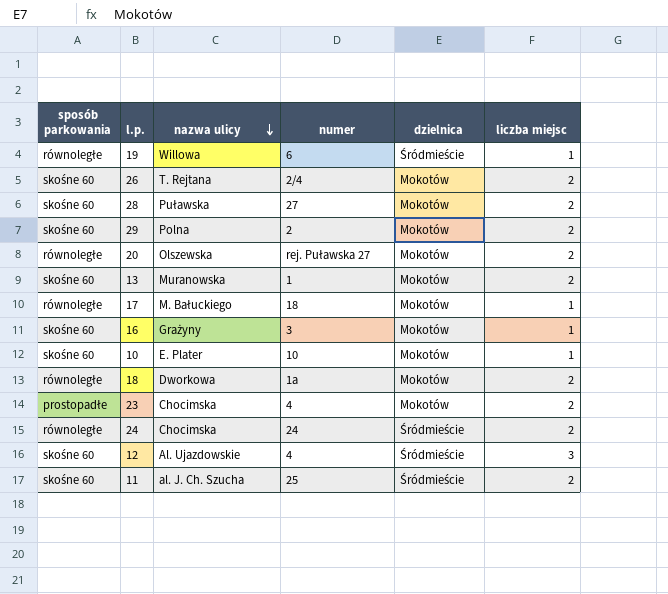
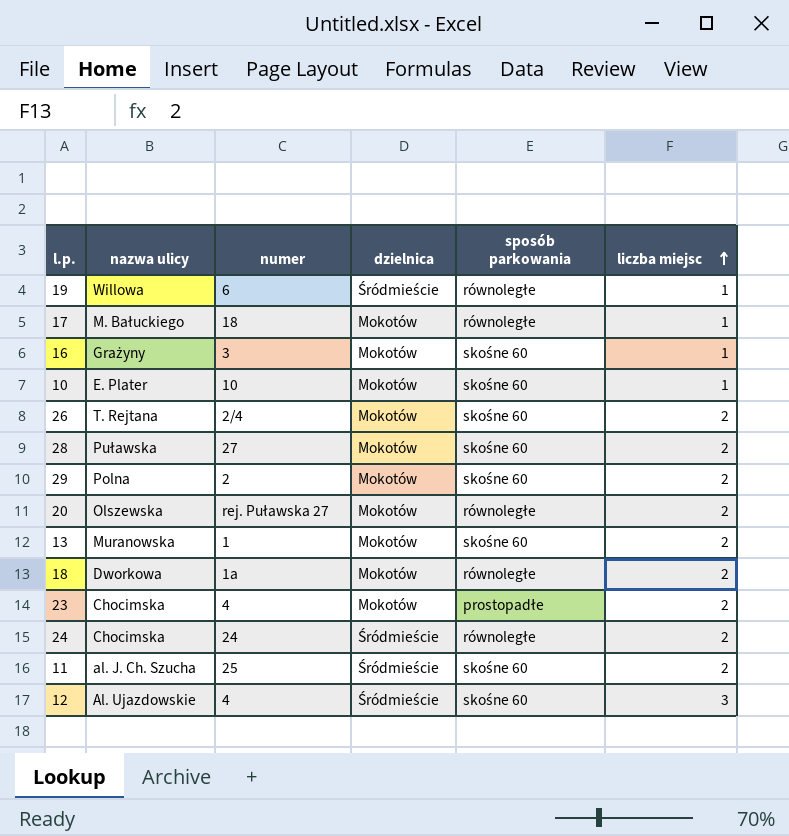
row order: nazwa ulicy descending -> liczba miejsc ascending
column sposób parkowania | position: 1 -> 5

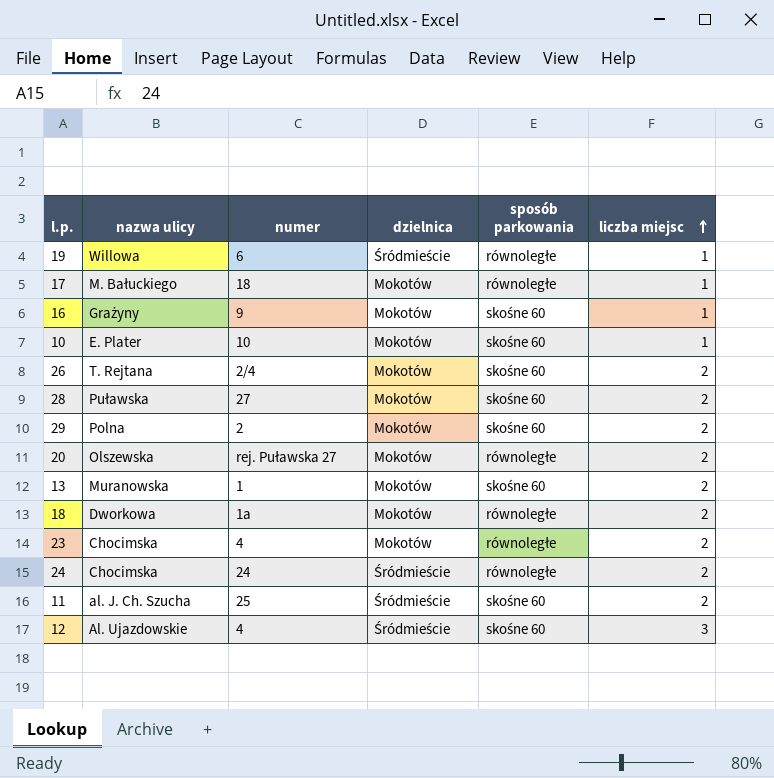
16 | numer: 3 -> 9
23 | sposób parkowania: prostopadłe -> równoległe

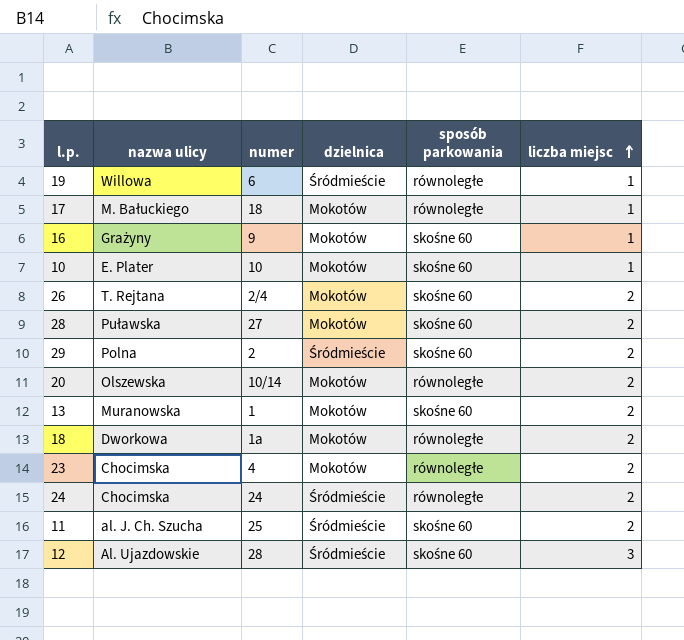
29 | dzielnica: Mokotów -> Śródmieście
20 | numer: rej. Puławska 27 -> 10/14
12 | numer: 4 -> 28

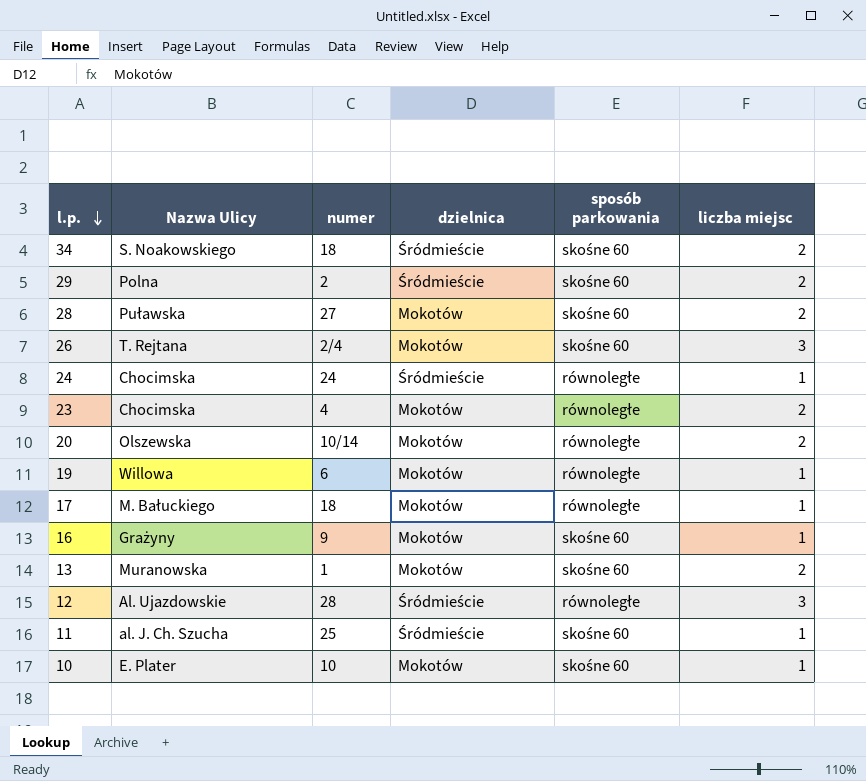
row order: liczba miejsc ascending -> l.p. descending
column name: nazwa ulicy -> Nazwa Ulicy
row 18: Dworkowa | 1a | Mokotów | równoległe | 2 -> none
row 34: none -> S. Noakowskiego | 18 | Śródmieście | skośne 60 | 2
26 | liczba miejsc: 2 -> 3
24 | liczba miejsc: 2 -> 1
19 | dzielnica: Śródmieście -> Mokotów
12 | sposób parkowania: skośne 60 -> równoległe
11 | liczba miejsc: 2 -> 1

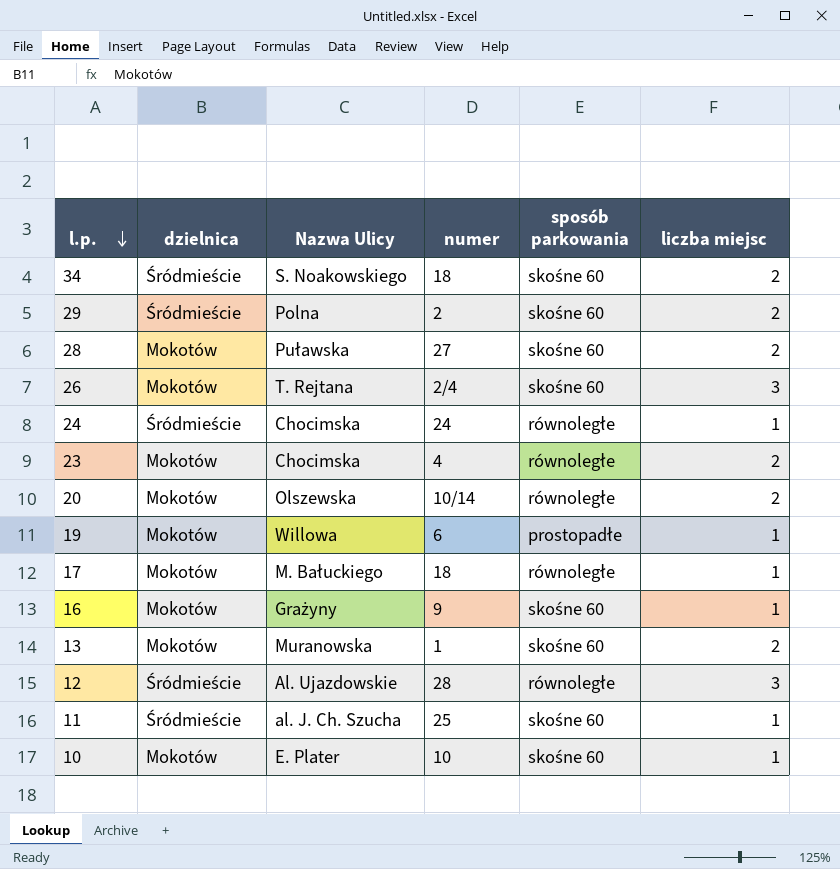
column dzielnica | position: 4 -> 2
19 | sposób parkowania: równoległe -> prostopadłe

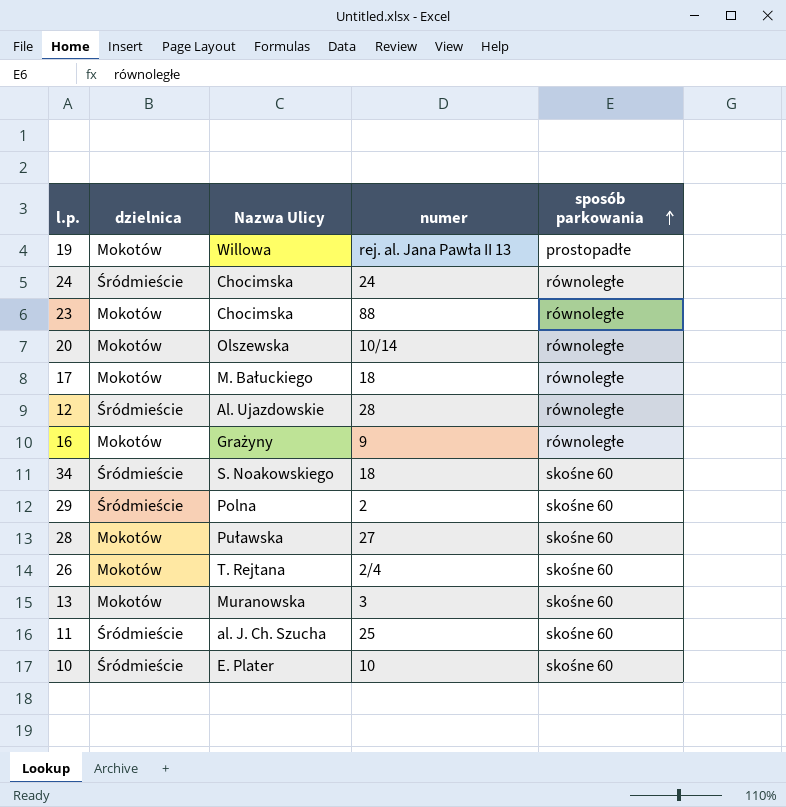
row order: l.p. descending -> sposób parkowania ascending
column liczba miejsc | position: 6 -> none
19 | numer: 6 -> rej. al. Jana Pawła II 13
23 | numer: 4 -> 88
16 | sposób parkowania: skośne 60 -> równoległe
13 | numer: 1 -> 3
10 | dzielnica: Mokotów -> Śródmieście

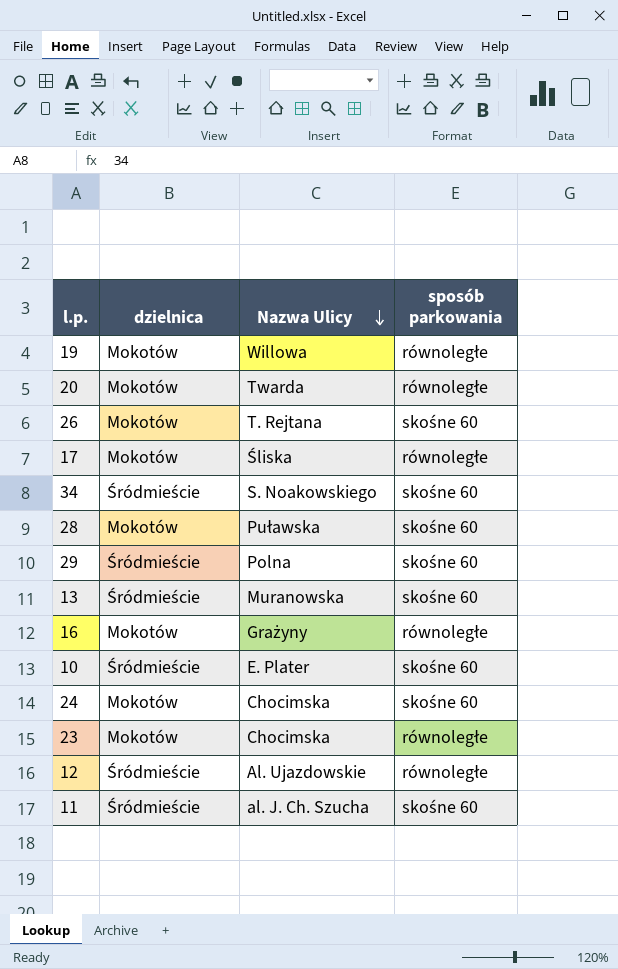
row order: sposób parkowania ascending -> Nazwa Ulicy descending
column numer | position: 4 -> none
19 | sposób parkowania: prostopadłe -> równoległe
20 | Nazwa Ulicy: Olszewska -> Twarda
17 | Nazwa Ulicy: M. Bałuckiego -> Śliska
13 | dzielnica: Mokotów -> Śródmieście
24 | dzielnica: Śródmieście -> Mokotów
24 | sposób parkowania: równoległe -> skośne 60

